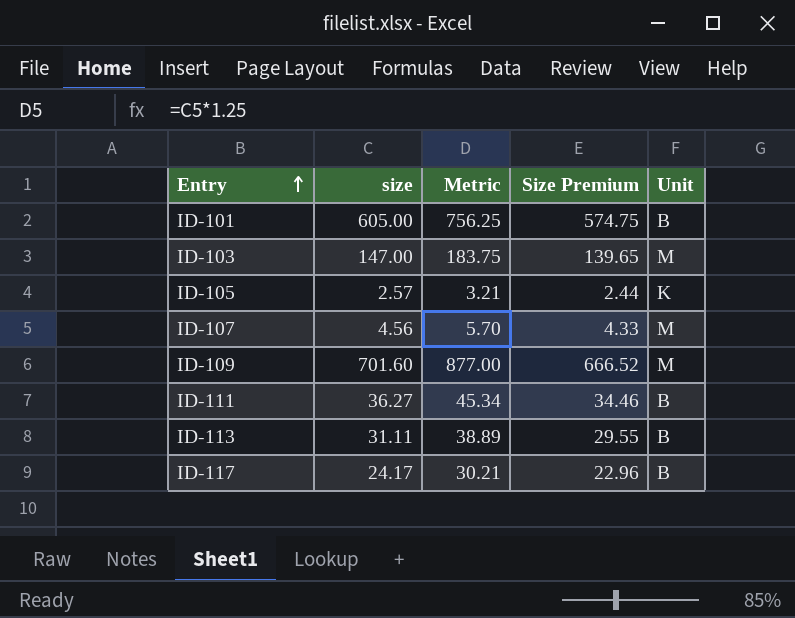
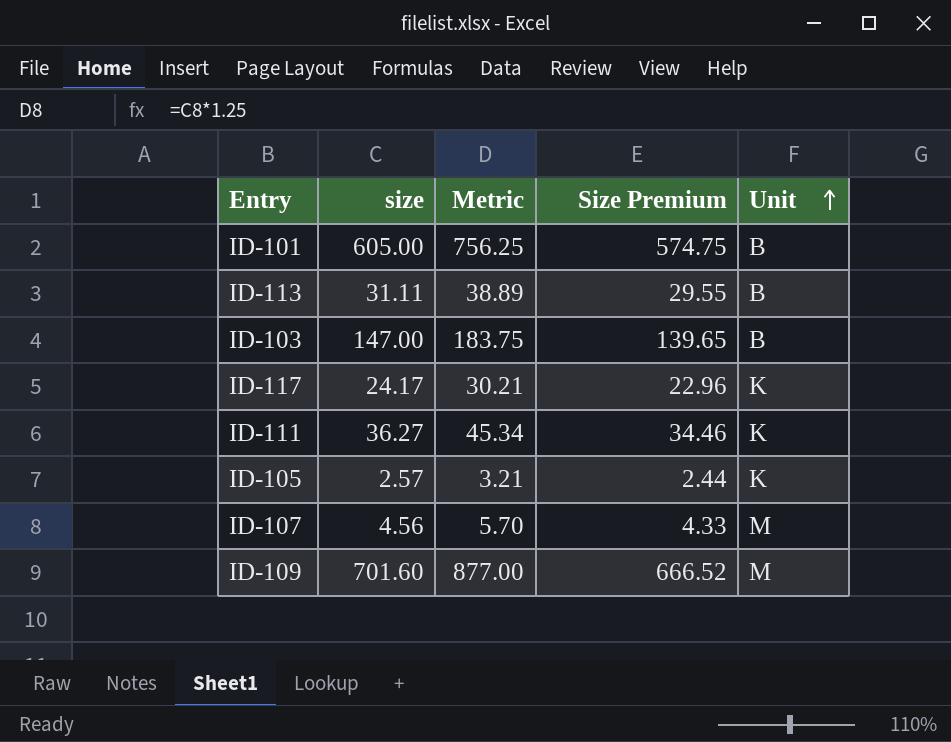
row order: Entry ascending -> Unit ascending
ID-103 | Unit: M -> B
ID-117 | Unit: B -> K
ID-111 | Unit: B -> K

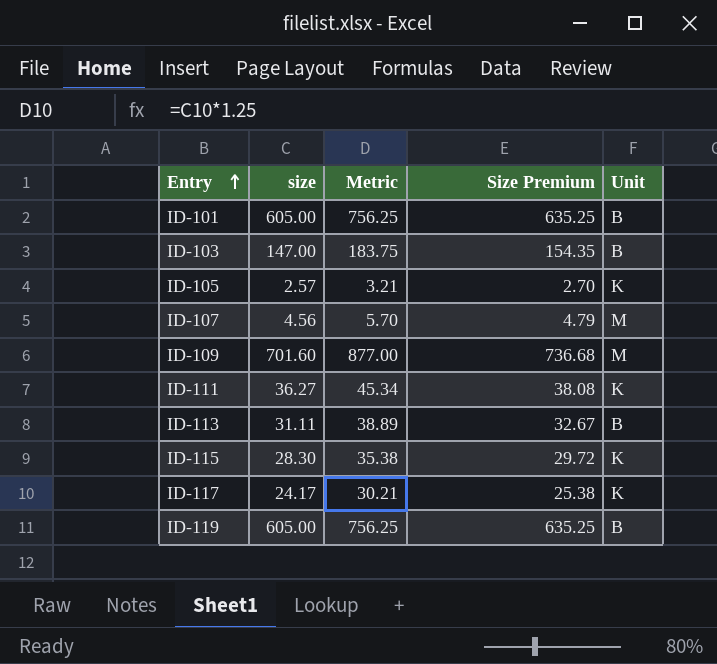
row order: Unit ascending -> Entry ascending
column Size Premium | formula: [size] * 0.95 -> [size] * 1.05
row ID-115: none -> 28.30 | 35.38 | 29.72 | K
row ID-119: none -> 605.00 | 756.25 | 635.25 | B

